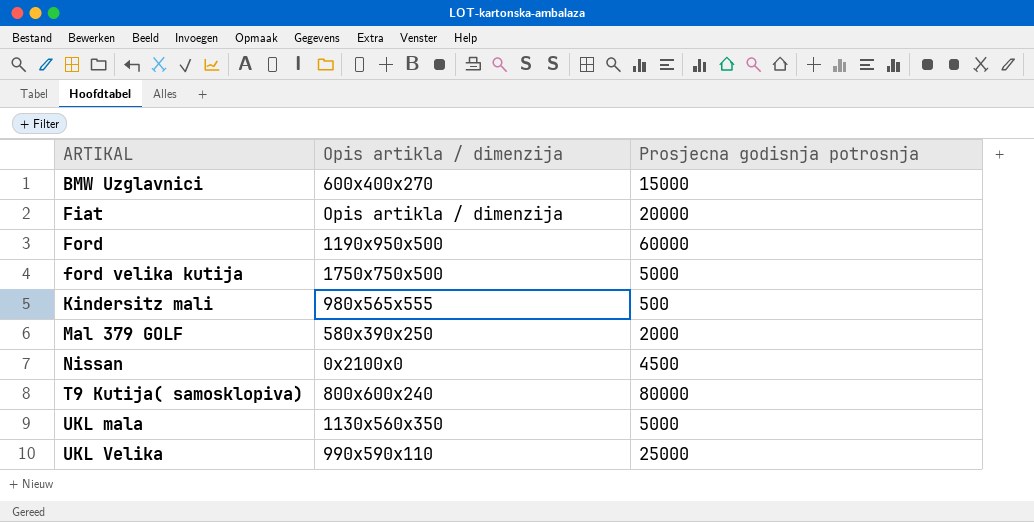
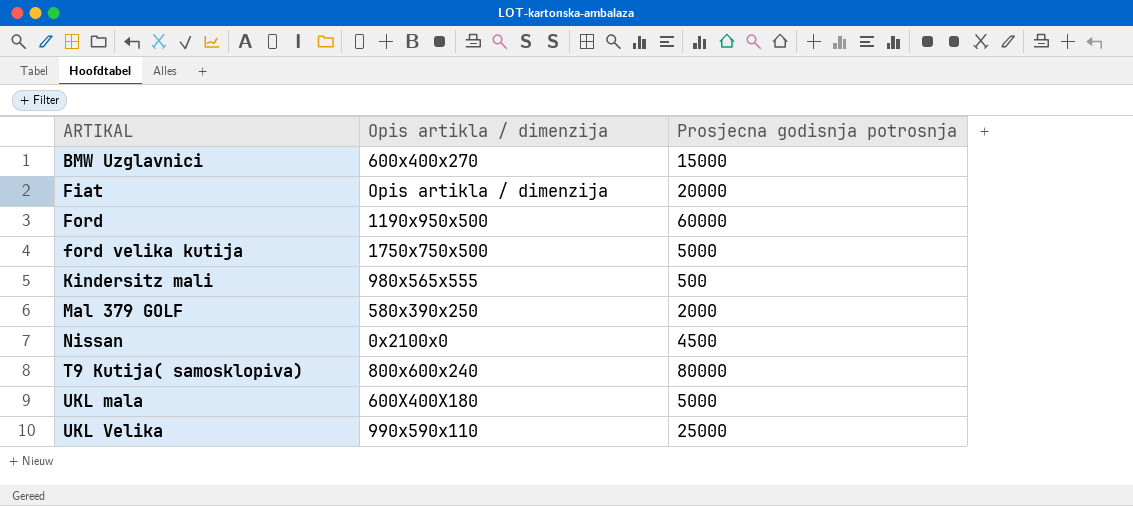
UKL mala | Opis artikla / dimenzija: 1130x560x350 -> 600X400X180

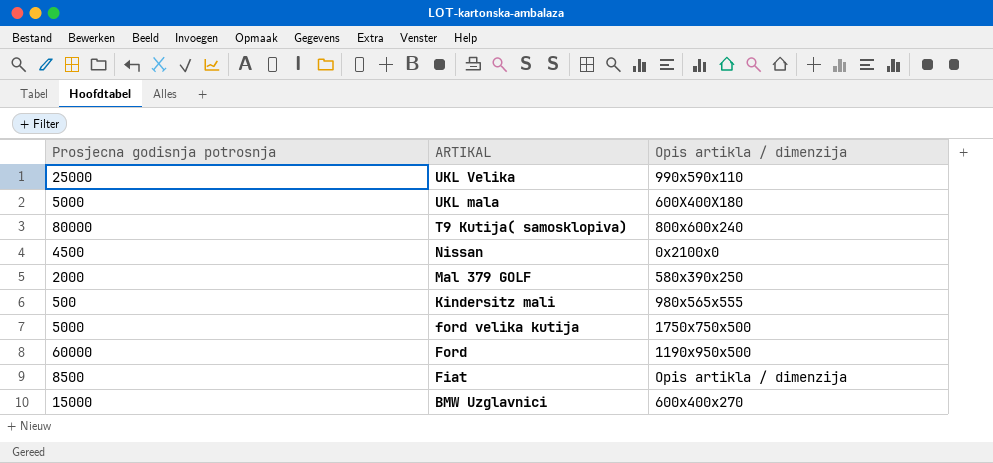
row order: ARTIKAL ascending -> ARTIKAL descending
column Prosjecna godisnja potrosnja | position: 3 -> 1
Fiat | Prosjecna godisnja potrosnja: 20000 -> 8500

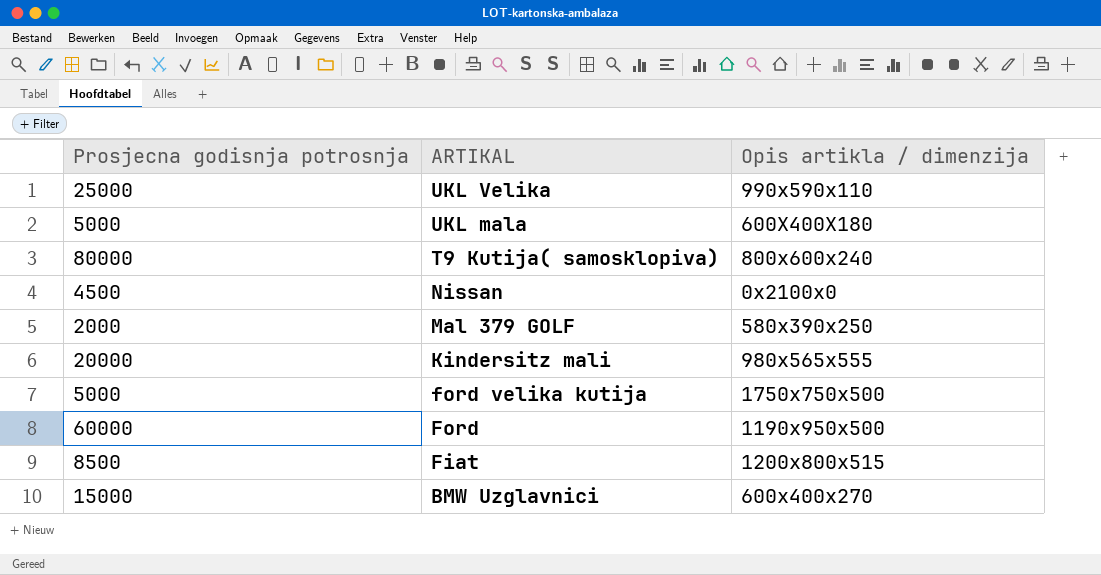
Kindersitz mali | Prosjecna godisnja potrosnja: 500 -> 20000
Fiat | Opis artikla / dimenzija: Opis artikla / dimenzija -> 1200x800x515

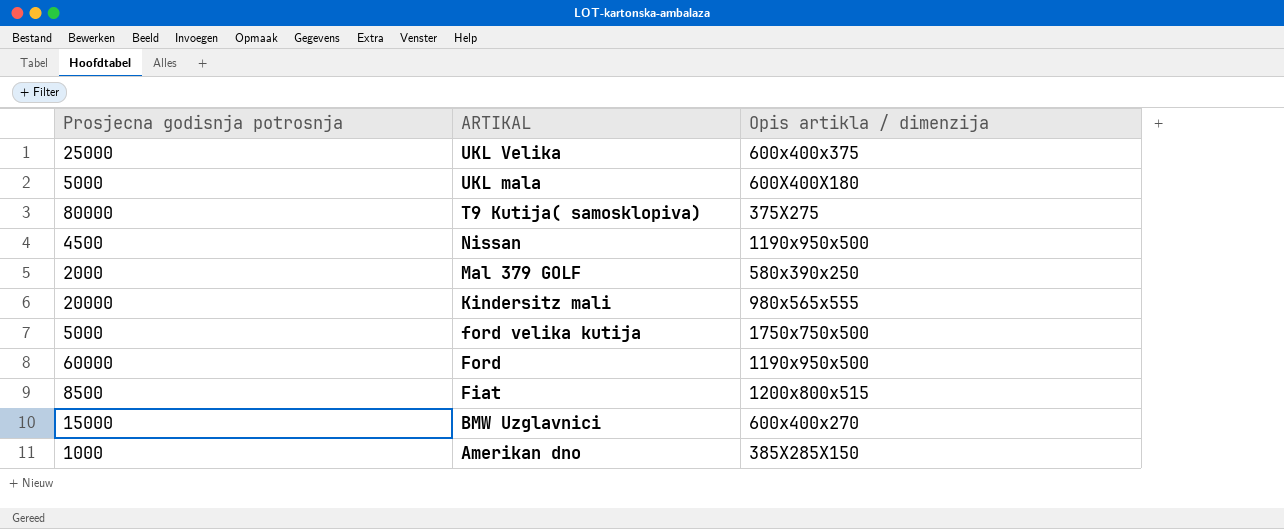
UKL Velika | Opis artikla / dimenzija: 990x590x110 -> 600x400x375
T9 Kutija( samosklopiva) | Opis artikla / dimenzija: 800x600x240 -> 375X275
Nissan | Opis artikla / dimenzija: 0x2100x0 -> 1190x950x500
row Amerikan dno: none -> 1000 | 385X285X150

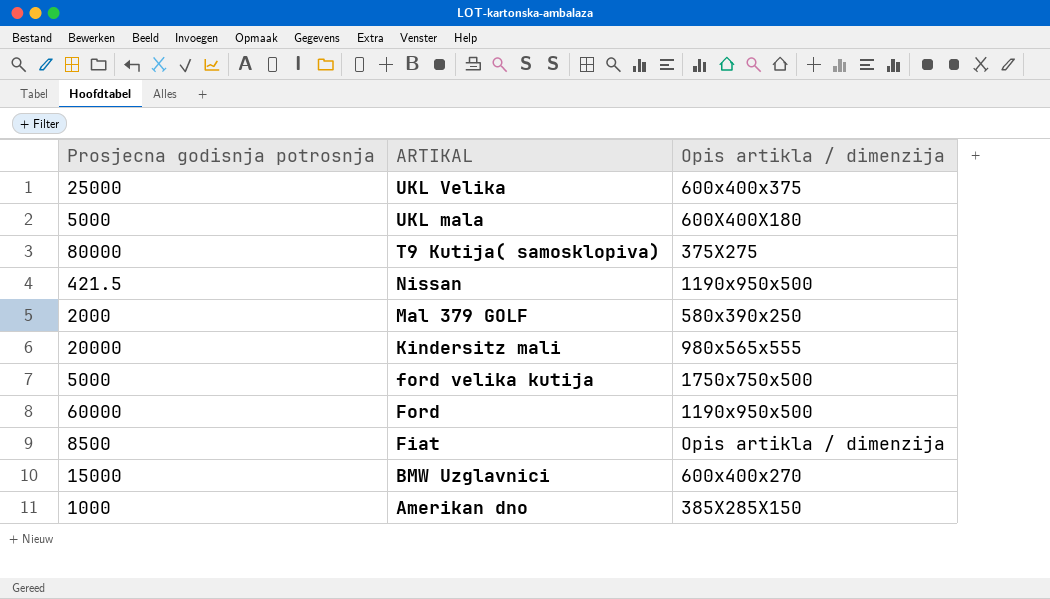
Nissan | Prosjecna godisnja potrosnja: 4500 -> 421.5
Fiat | Opis artikla / dimenzija: 1200x800x515 -> Opis artikla / dimenzija

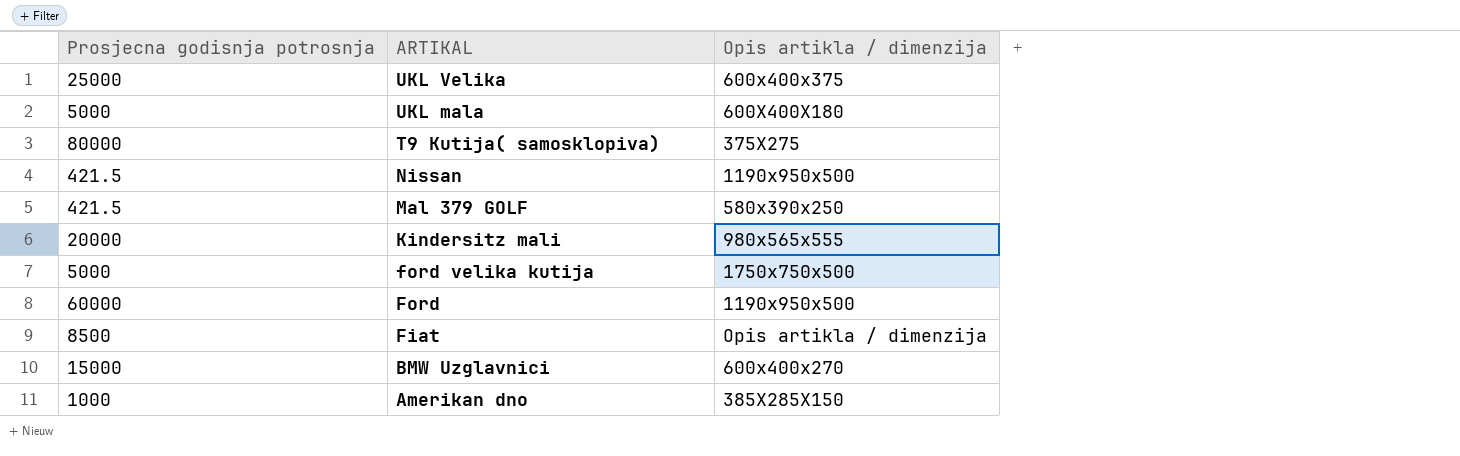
Mal 379 GOLF | Prosjecna godisnja potrosnja: 2000 -> 421.5

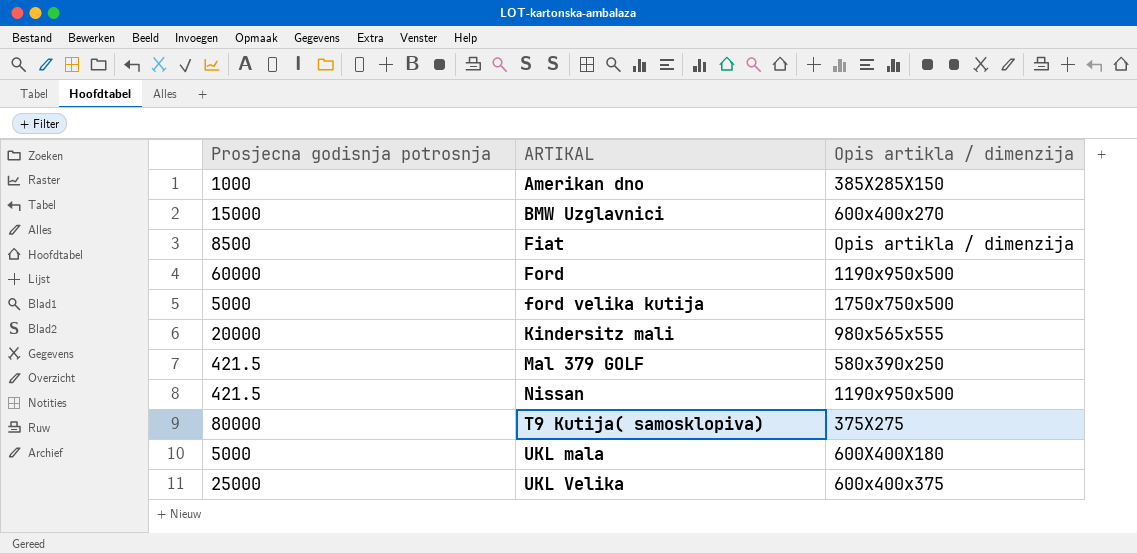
row order: ARTIKAL descending -> ARTIKAL ascending

